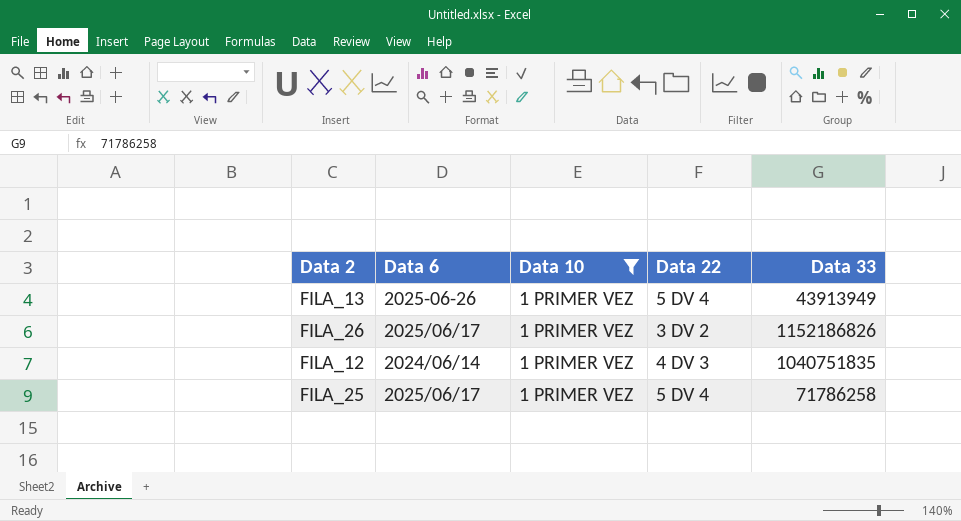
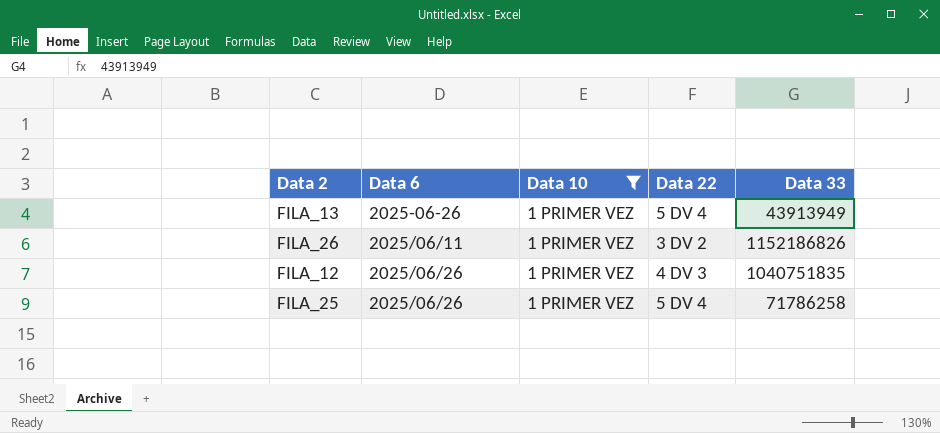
FILA_26 | Data 6: 2025/06/17 -> 2025/06/11
FILA_12 | Data 6: 2024/06/14 -> 2025/06/26
FILA_25 | Data 6: 2025/06/17 -> 2025/06/26

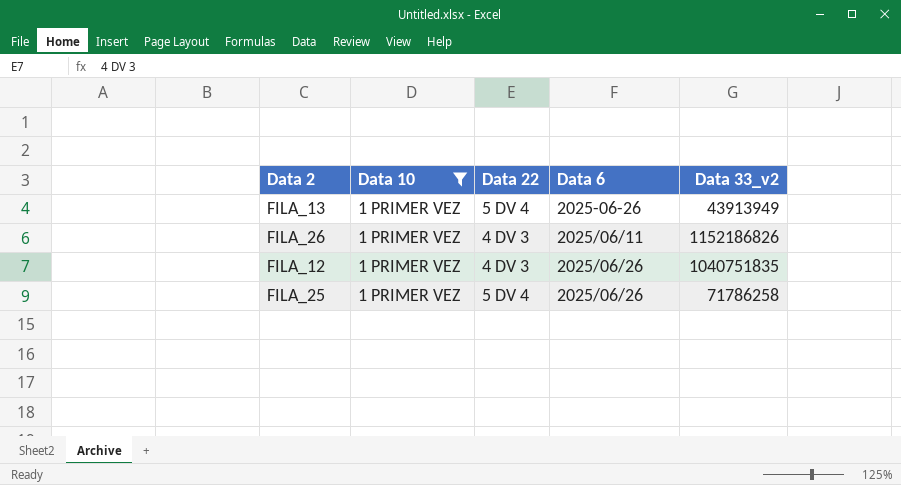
column Data 6 | position: 2 -> 4
column name: Data 33 -> Data 33_v2
FILA_26 | Data 22: 3 DV 2 -> 4 DV 3

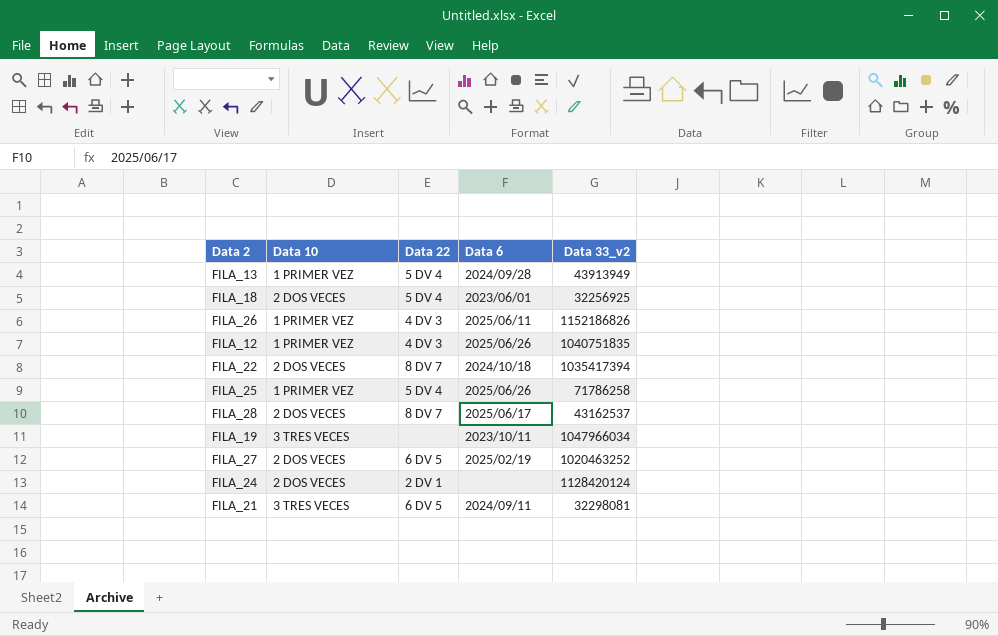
filter: Data 10 = 1 PRIMER VEZ -> none
FILA_13 | Data 6: 2025-06-26 -> 2024/09/28

